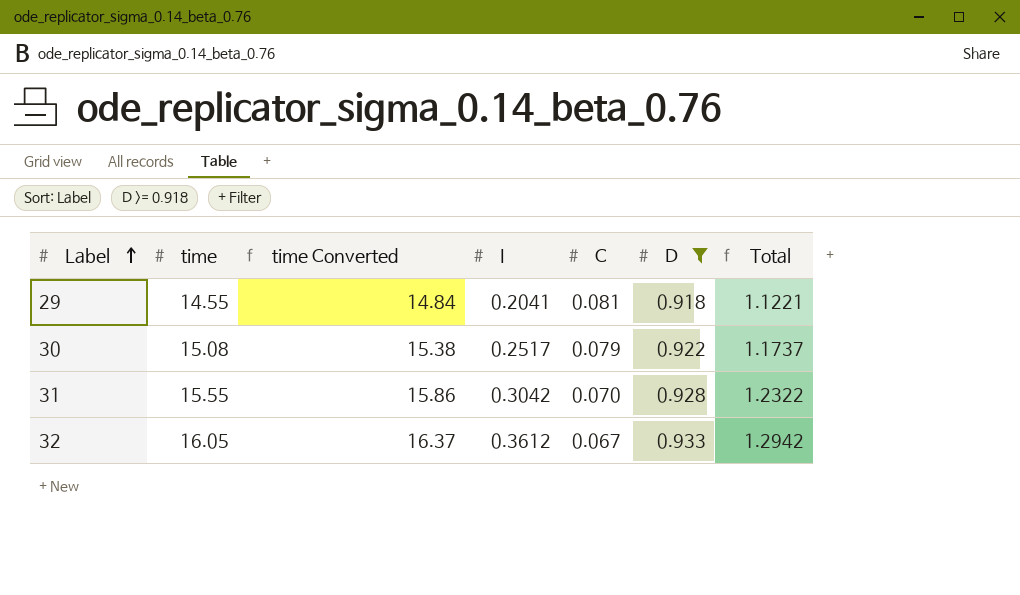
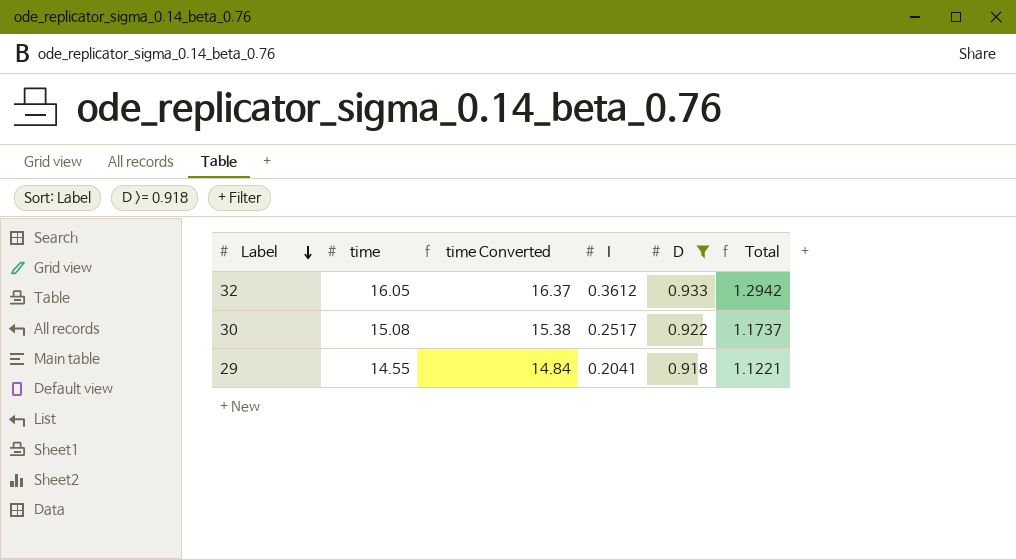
row order: Label ascending -> Label descending
column C | position: 5 -> none
row 31: 15.55 | 15.86 | 0.3042 | 0.070 | 0.928 | 1.2322 -> none

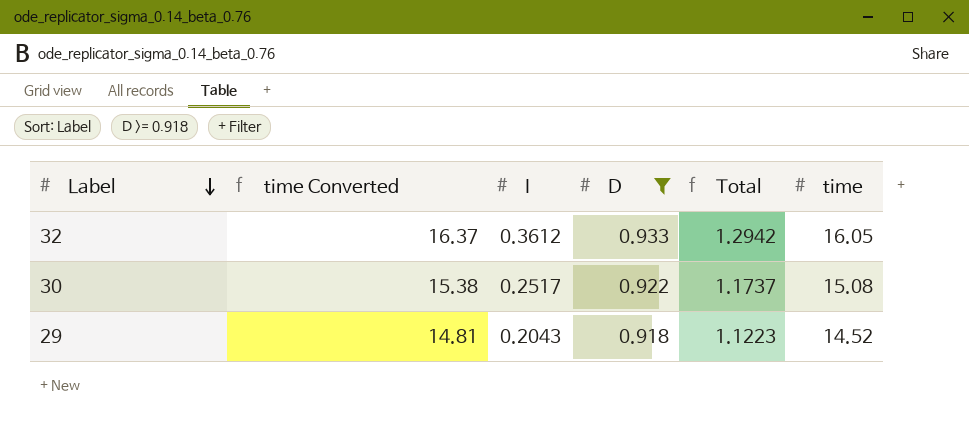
column time | position: 2 -> 6
29 | time Converted: 14.84 -> 14.81
29 | I: 0.2041 -> 0.2043
29 | Total: 1.1221 -> 1.1223
29 | time: 14.55 -> 14.52

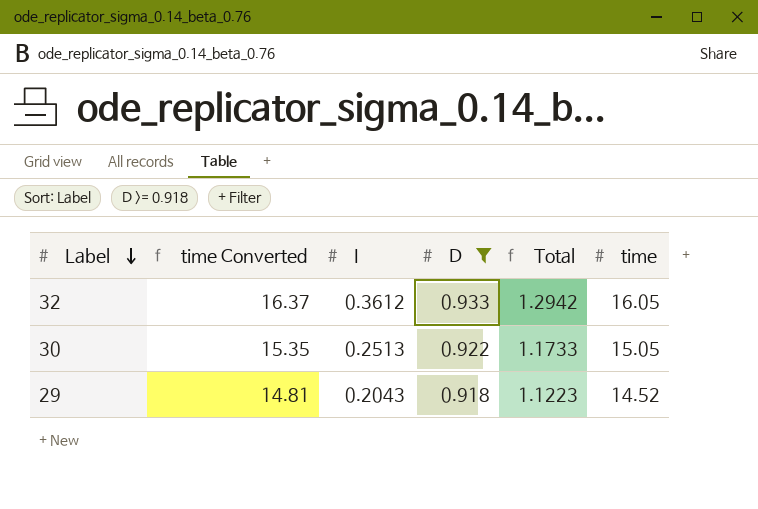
30 | time Converted: 15.38 -> 15.35
30 | I: 0.2517 -> 0.2513
30 | Total: 1.1737 -> 1.1733
30 | time: 15.08 -> 15.05

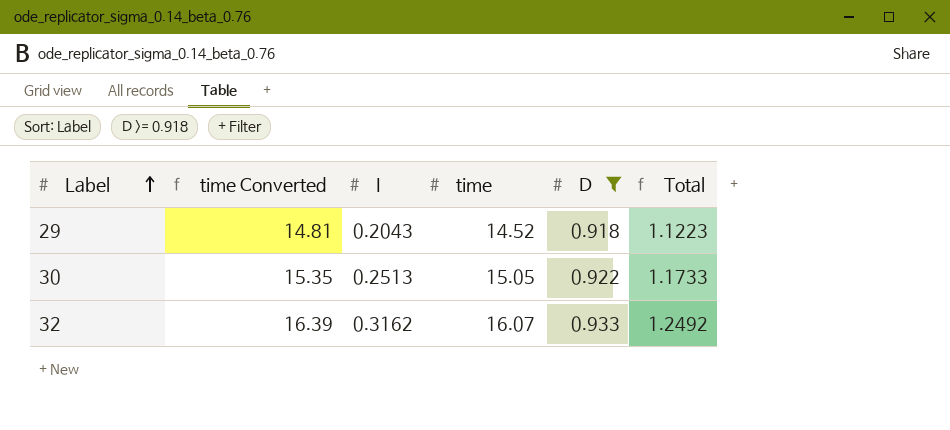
row order: Label descending -> Label ascending
column time | position: 6 -> 4
32 | time Converted: 16.37 -> 16.39
32 | I: 0.3612 -> 0.3162
32 | time: 16.05 -> 16.07
32 | Total: 1.2942 -> 1.2492

